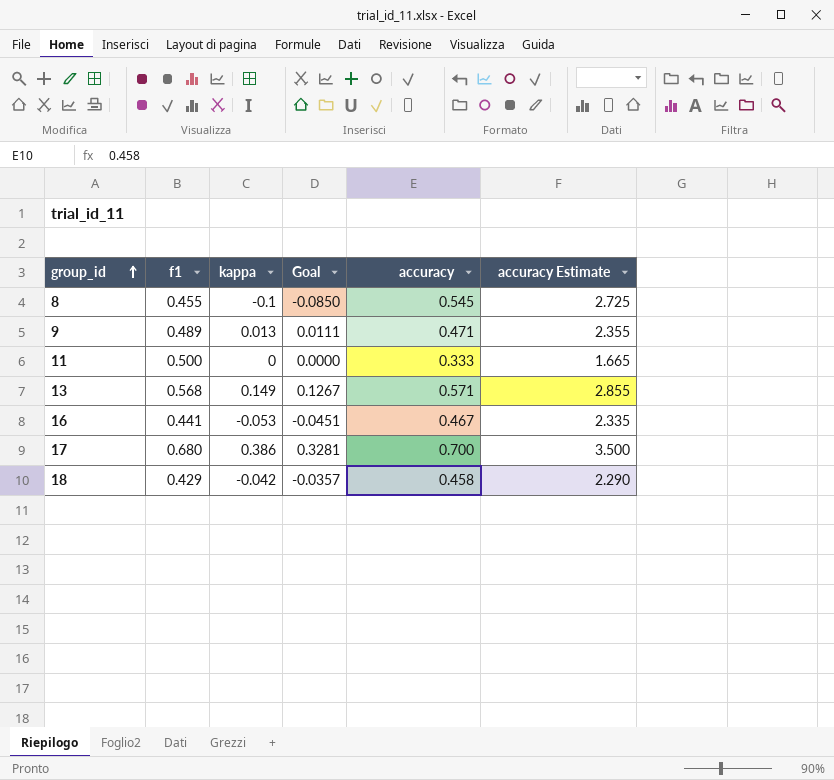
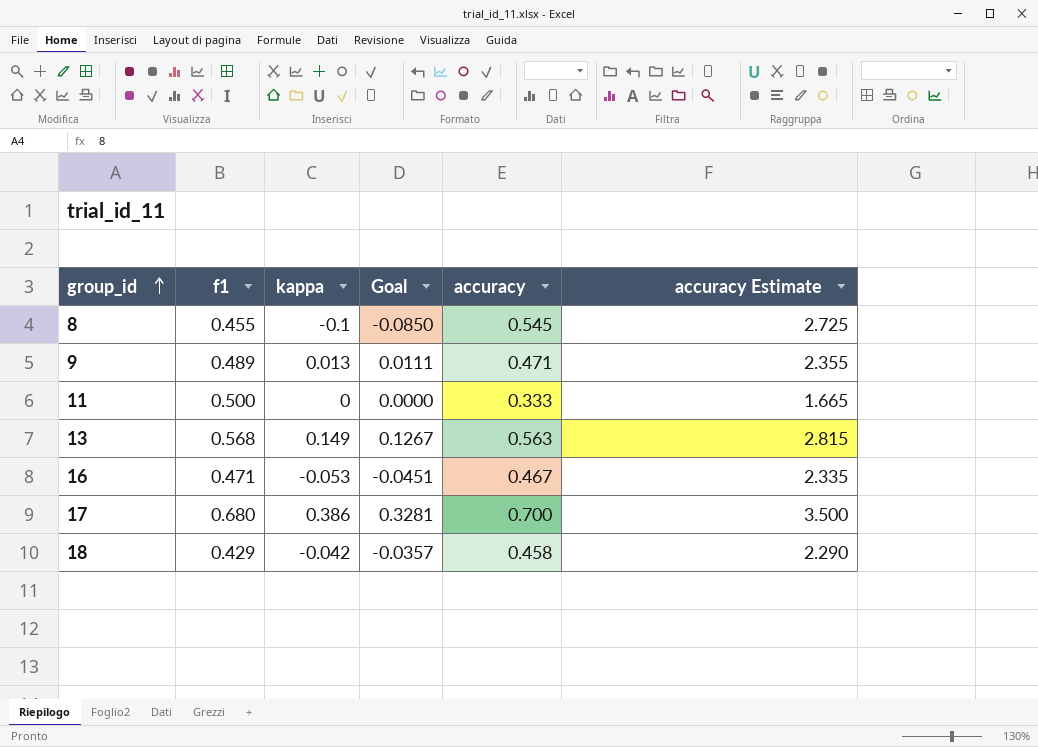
13 | accuracy: 0.571 -> 0.563
13 | accuracy Estimate: 2.855 -> 2.815
16 | f1: 0.441 -> 0.471

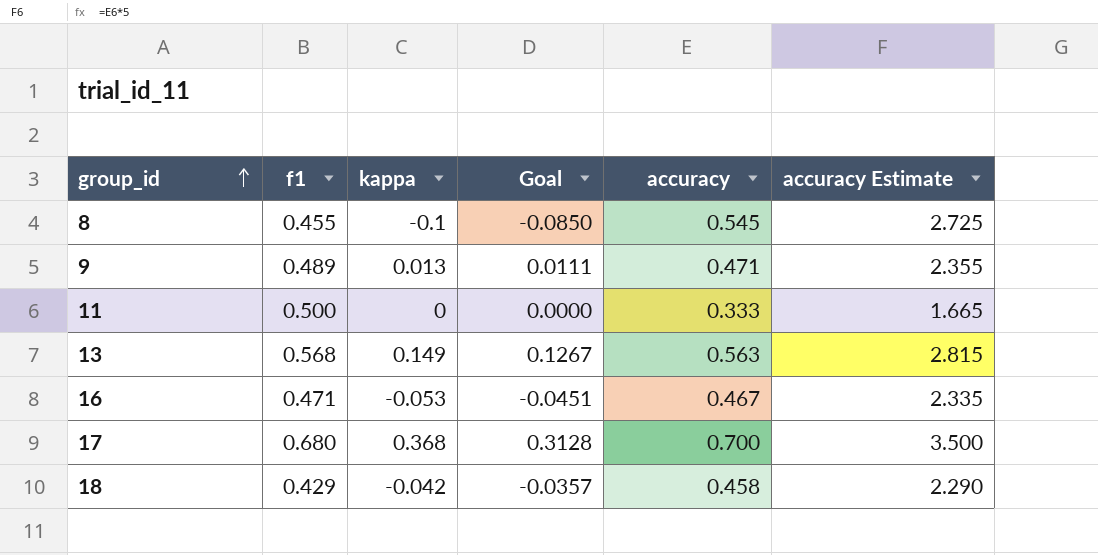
17 | kappa: 0.386 -> 0.368
17 | Goal: 0.3281 -> 0.3128

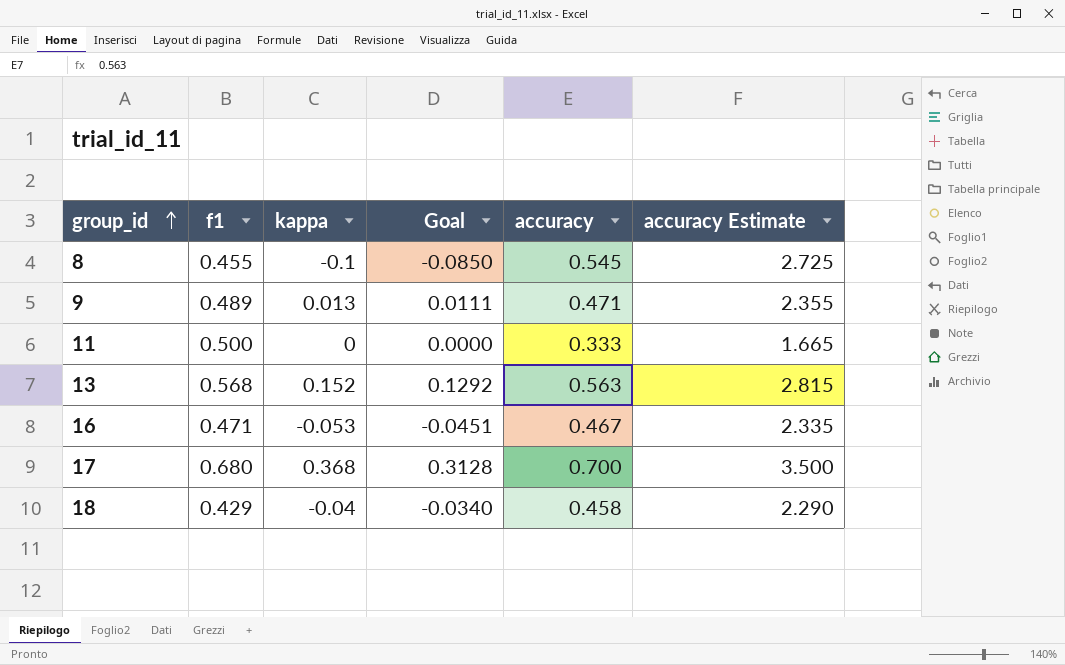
13 | kappa: 0.149 -> 0.152
13 | Goal: 0.1267 -> 0.1292
18 | kappa: -0.042 -> -0.04
18 | Goal: -0.0357 -> -0.0340

